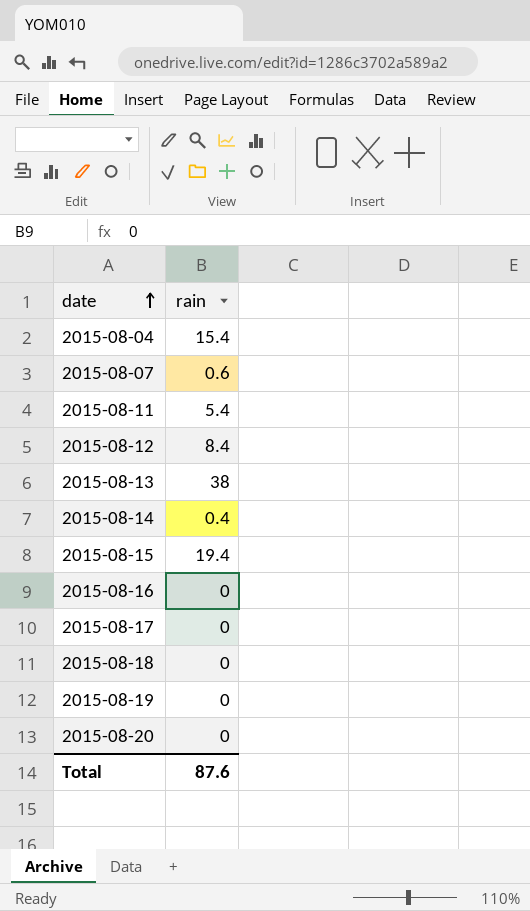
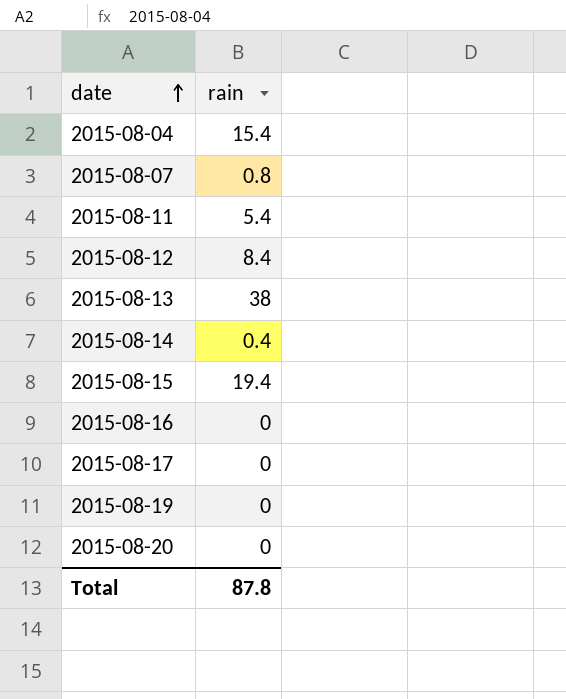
row 2015-08-18: 0 -> none
2015-08-07 | rain: 0.6 -> 0.8
Total | rain: 87.6 -> 87.8

